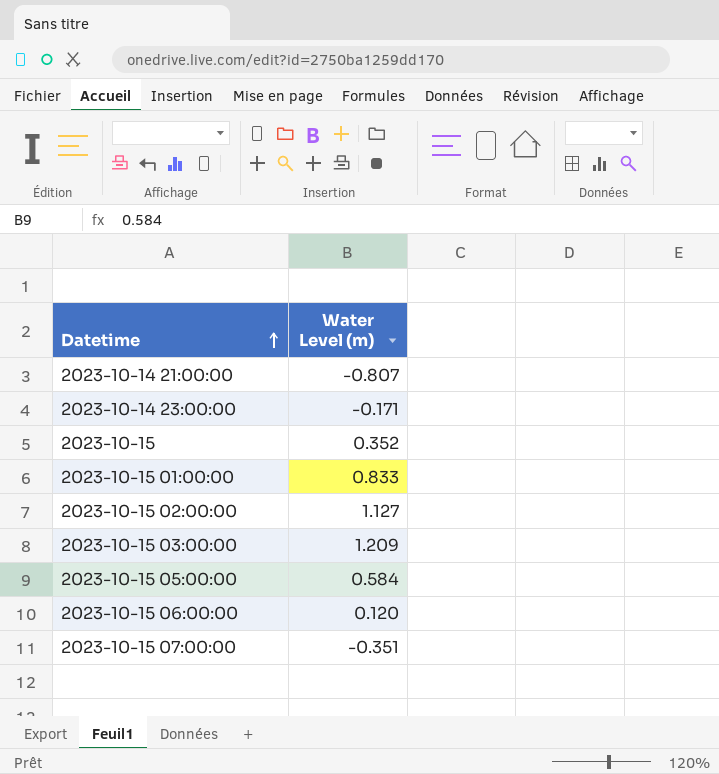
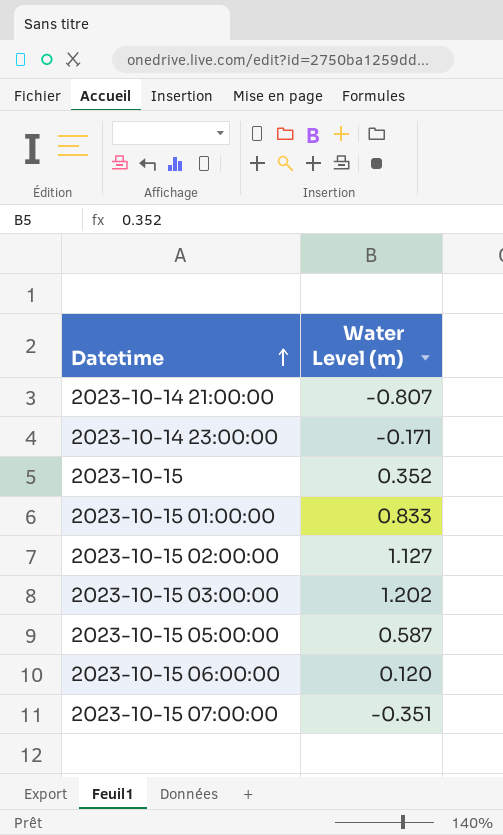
2023-10-15 03:00:00 | Water Level (m): 1.209 -> 1.202
2023-10-15 05:00:00 | Water Level (m): 0.584 -> 0.587

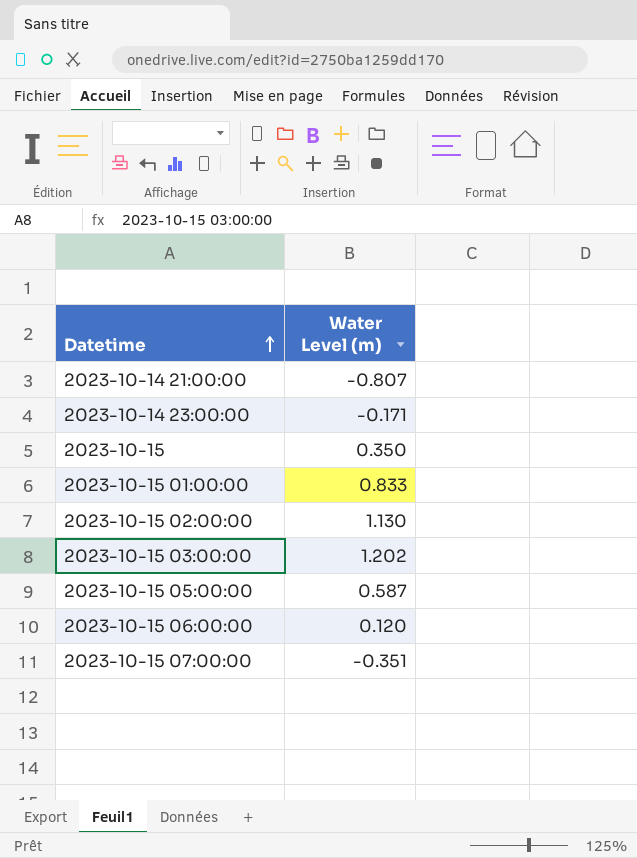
2023-10-15 | Water Level (m): 0.352 -> 0.350
2023-10-15 02:00:00 | Water Level (m): 1.127 -> 1.130

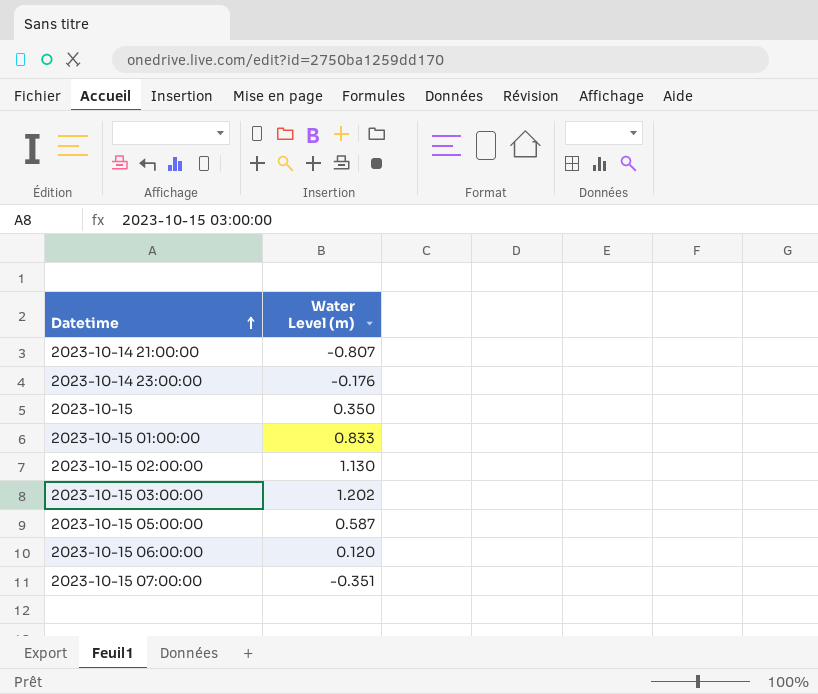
2023-10-14 23:00:00 | Water Level (m): -0.171 -> -0.176

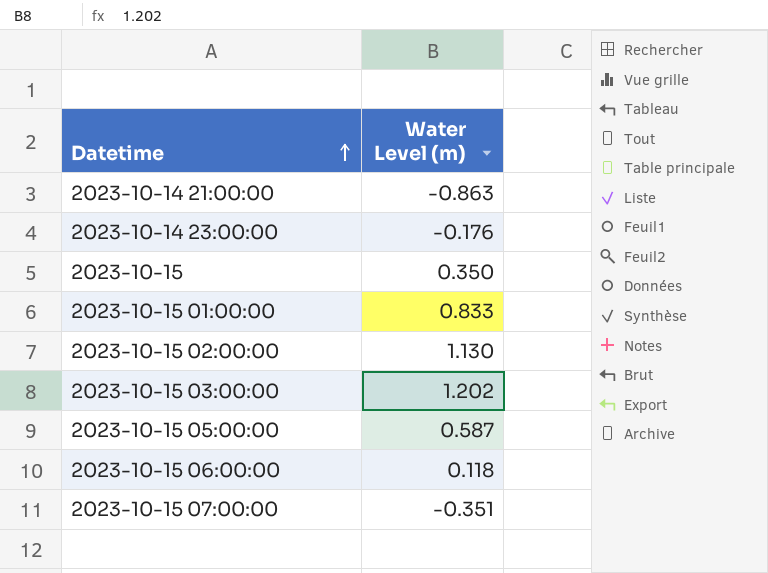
2023-10-14 21:00:00 | Water Level (m): -0.807 -> -0.863
2023-10-15 06:00:00 | Water Level (m): 0.120 -> 0.118

